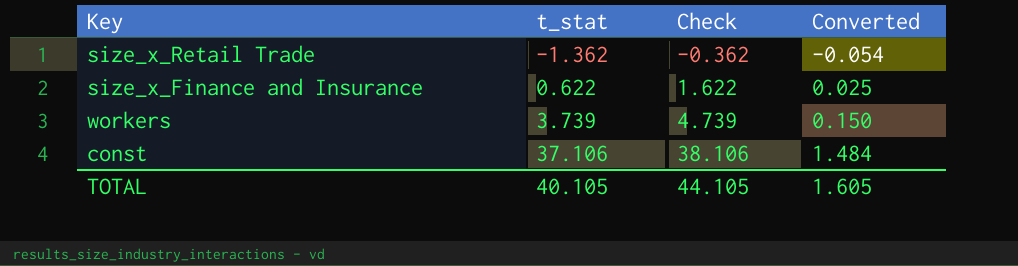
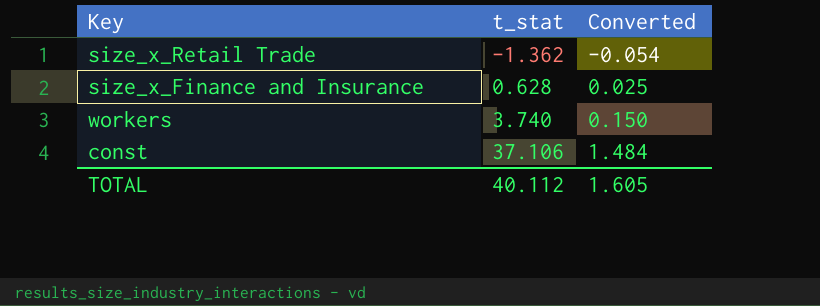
column Check | formula: [t_stat] + 1 -> none
size_x_Finance and Insurance | t_stat: 0.622 -> 0.628
workers | t_stat: 3.739 -> 3.740
TOTAL | t_stat: 40.105 -> 40.112

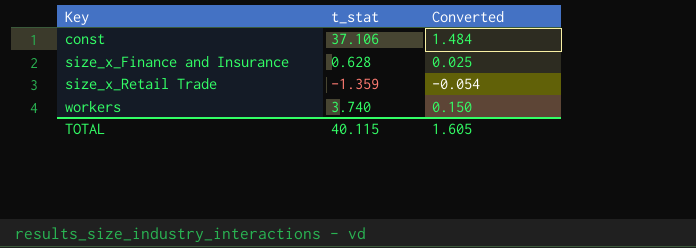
row order: t_stat ascending -> Key ascending
size_x_Retail Trade | t_stat: -1.362 -> -1.359
TOTAL | t_stat: 40.112 -> 40.115

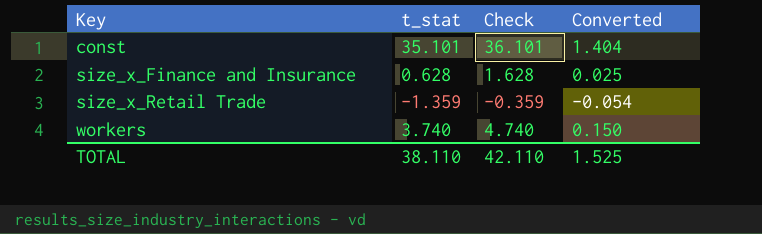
column Check | formula: none -> [t_stat] + 1
const | t_stat: 37.106 -> 35.101
const | Converted: 1.484 -> 1.404
TOTAL | t_stat: 40.115 -> 38.110
TOTAL | Converted: 1.605 -> 1.525

